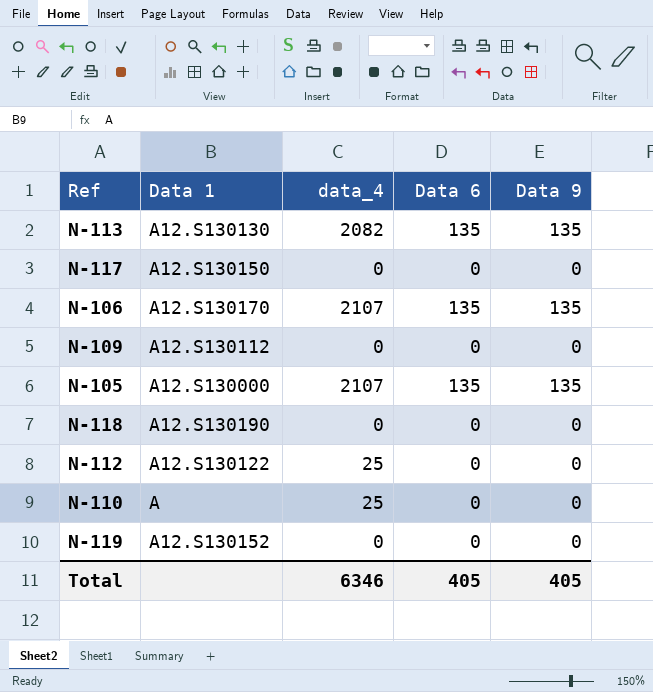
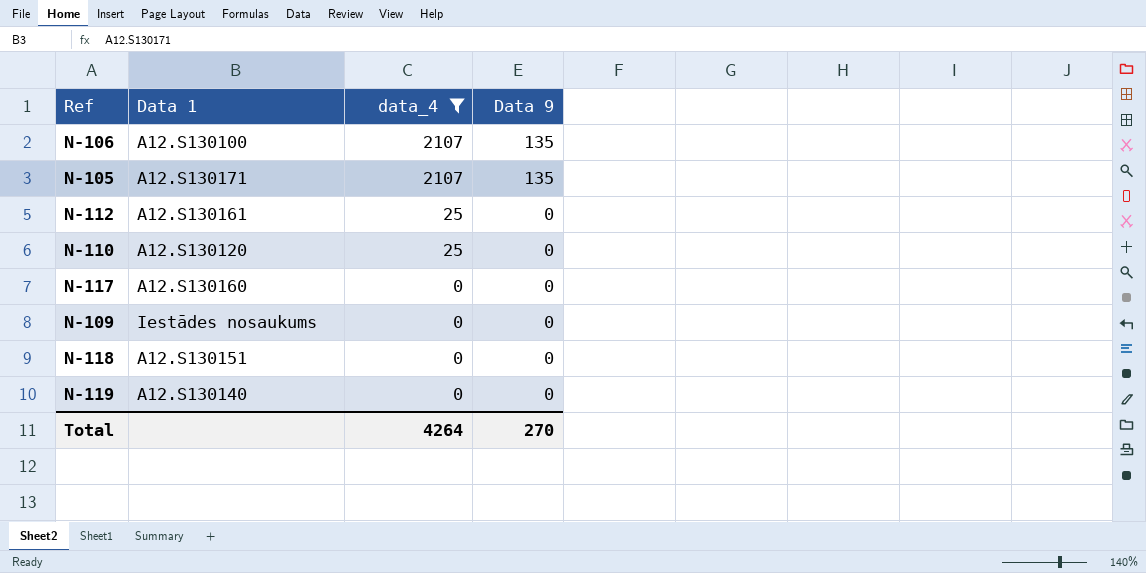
filter: none -> data_4 != 2082
row order: none -> data_4 descending
column Data 6 | position: 4 -> none
N-106 | Data 1: A12.S130170 -> A12.S130100
N-105 | Data 1: A12.S130000 -> A12.S130171
N-112 | Data 1: A12.S130122 -> A12.S130161
N-110 | Data 1: A -> A12.S130120
N-117 | Data 1: A12.S130150 -> A12.S130160
N-109 | Data 1: A12.S130112 -> Iestādes nosaukums
N-118 | Data 1: A12.S130190 -> A12.S130151
N-119 | Data 1: A12.S130152 -> A12.S130140
Total | data_4: 6346 -> 4264
Total | Data 9: 405 -> 270

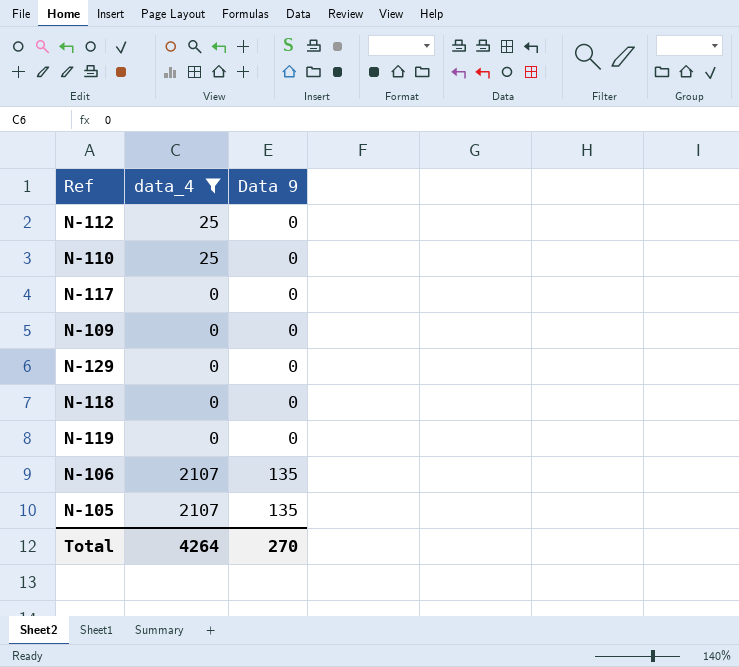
row order: data_4 descending -> Data 9 ascending
column Data 1 | position: 2 -> none
row N-129: none -> 0 | 0

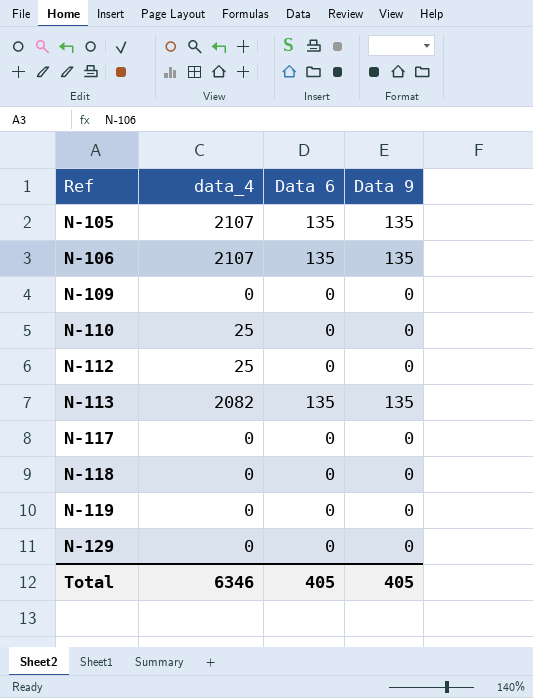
filter: data_4 != 2082 -> none
row order: Data 9 ascending -> Ref ascending
column Data 6 | position: none -> 3
Total | data_4: 4264 -> 6346
Total | Data 9: 270 -> 405

